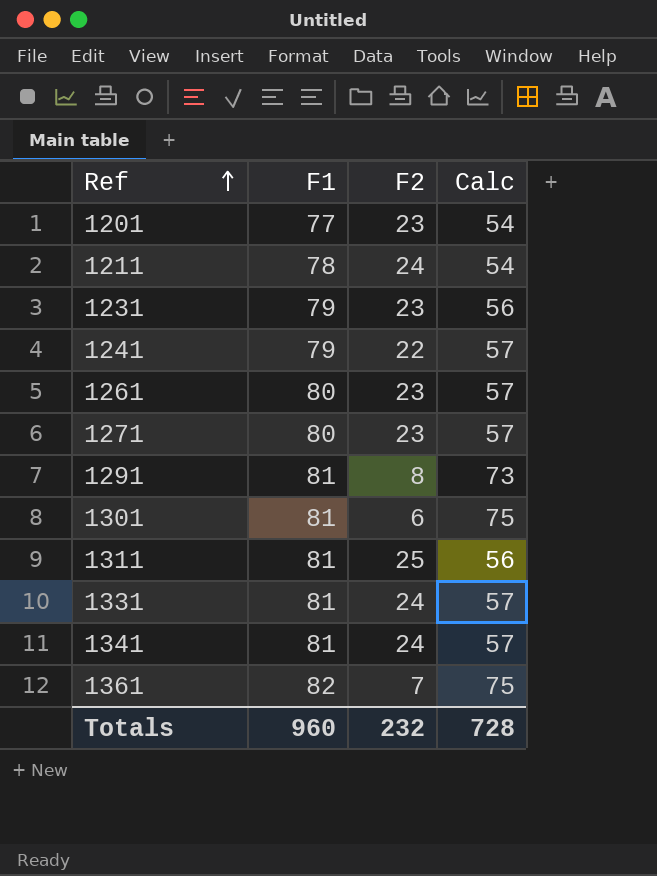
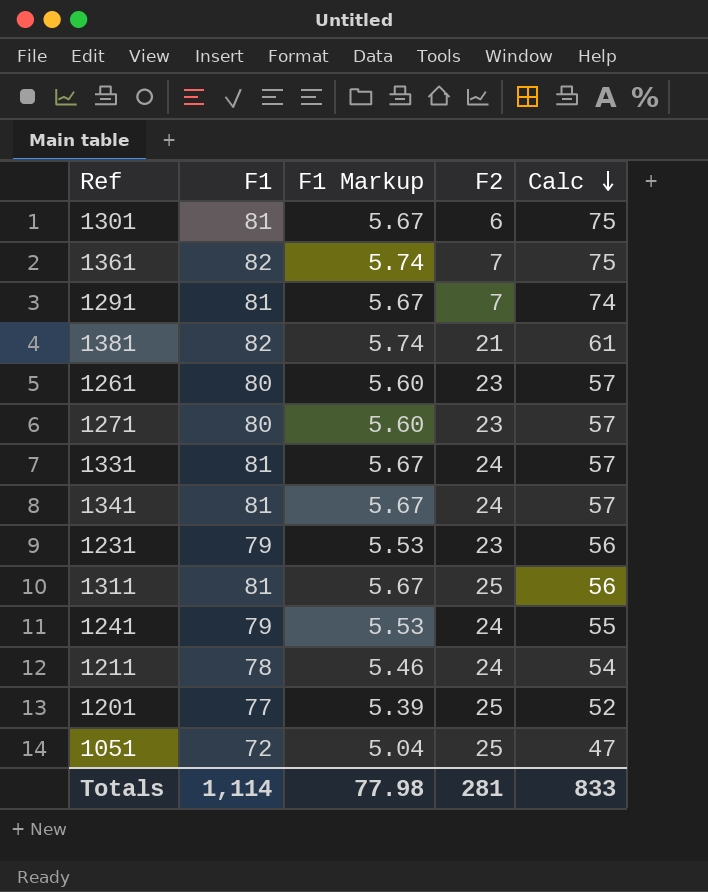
row order: Ref ascending -> Calc descending
column F1 Markup | formula: none -> [F1] * 0.07
1291 | F2: 8 -> 7
1291 | Calc: 73 -> 74
row 1381: none -> 82 | 5.74 | 21 | 61
1241 | F2: 22 -> 24
1241 | Calc: 57 -> 55
1201 | F2: 23 -> 25
1201 | Calc: 54 -> 52
row 1051: none -> 72 | 5.04 | 25 | 47
Totals | F1: 960 -> 1,114
Totals | F2: 232 -> 281
Totals | Calc: 728 -> 833

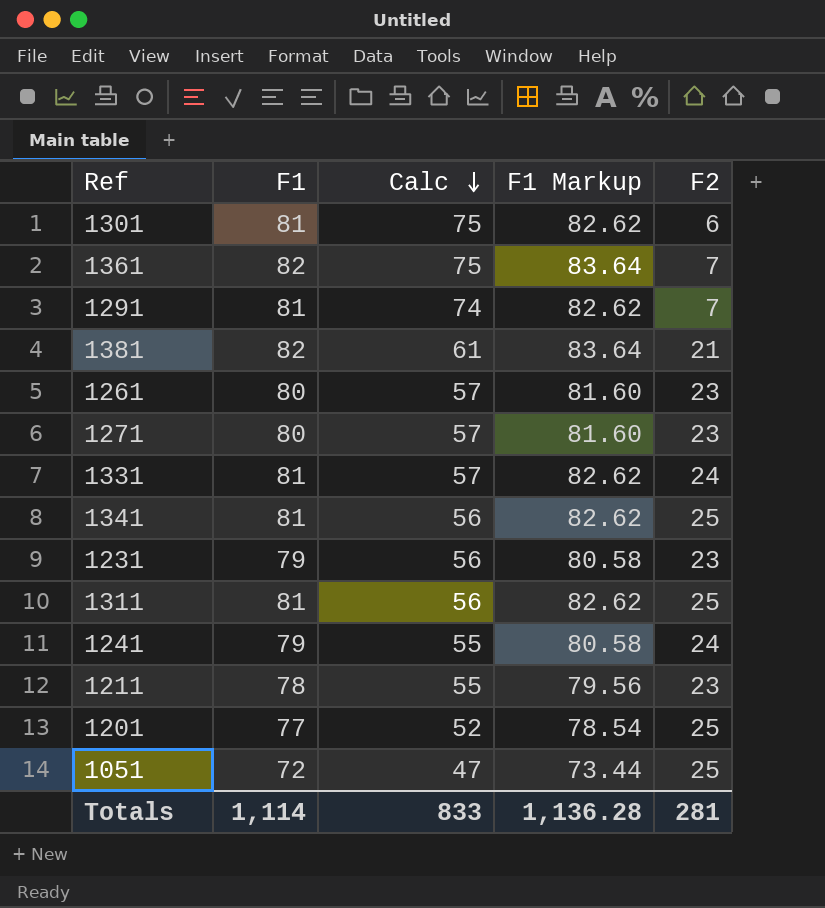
column Calc | position: 5 -> 3
column F1 Markup | formula: [F1] * 0.07 -> [F1] * 1.02
1341 | Calc: 57 -> 56
1341 | F2: 24 -> 25
1211 | Calc: 54 -> 55
1211 | F2: 24 -> 23
Totals | F1 Markup: 77.98 -> 1,136.28

